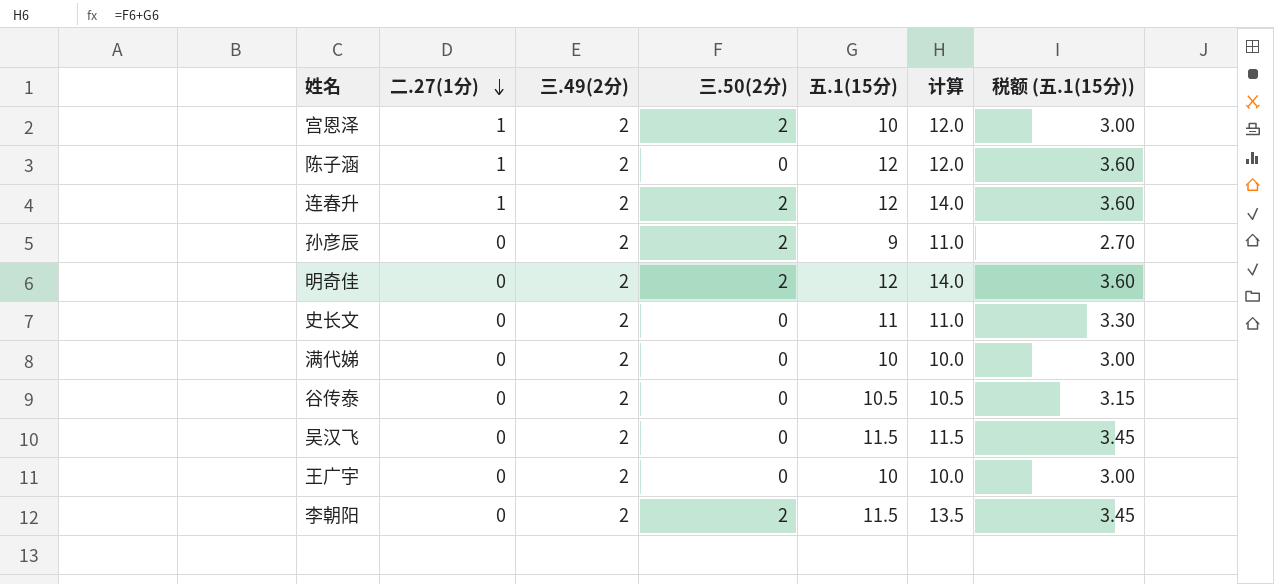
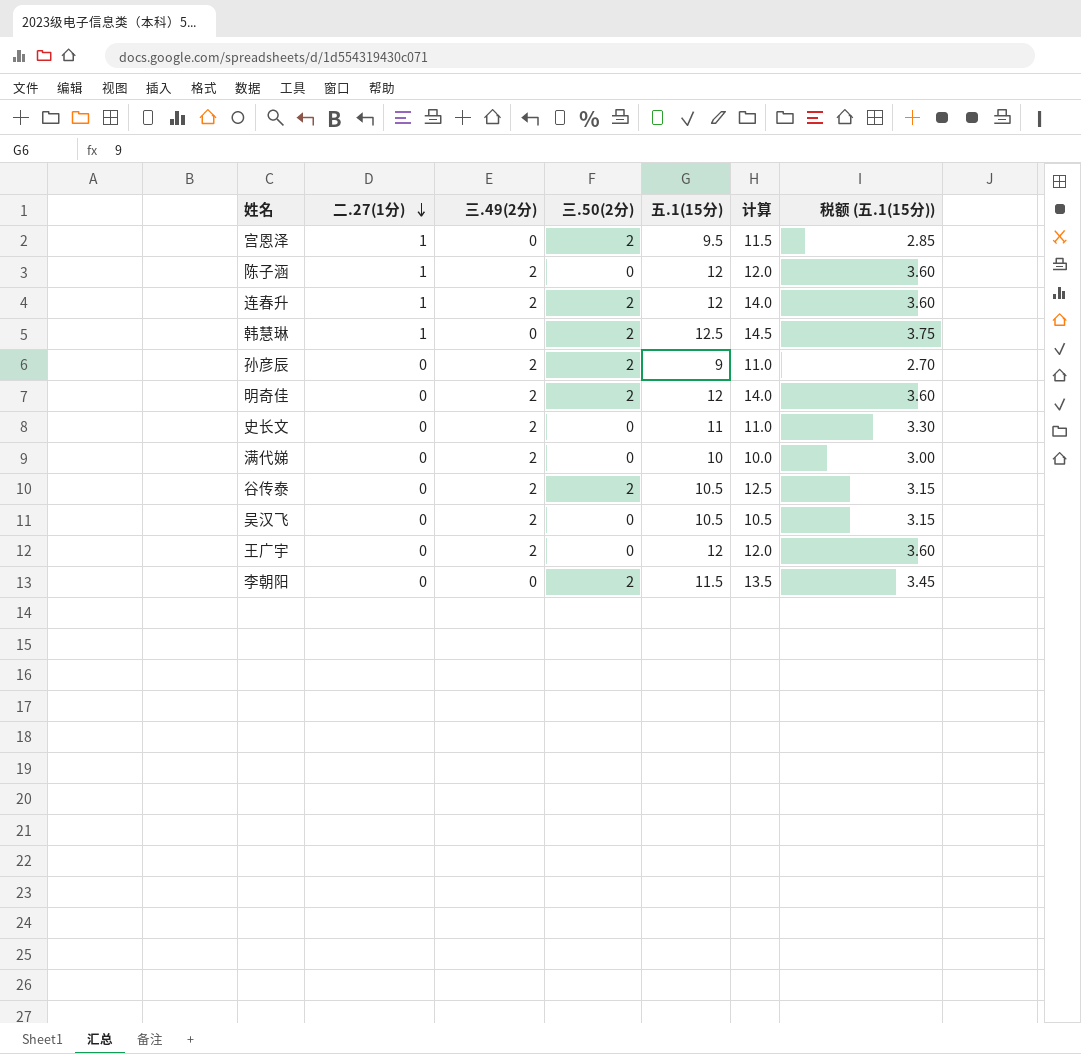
宫恩泽 | 三.49(2分): 2 -> 0
宫恩泽 | 五.1(15分): 10 -> 9.5
宫恩泽 | 计算: 12.0 -> 11.5
宫恩泽 | 税额 (五.1(15分)): 3.00 -> 2.85
row 韩慧琳: none -> 1 | 0 | 2 | 12.5 | 14.5 | 3.75
谷传泰 | 三.50(2分): 0 -> 2
谷传泰 | 计算: 10.5 -> 12.5
吴汉飞 | 五.1(15分): 11.5 -> 10.5
吴汉飞 | 计算: 11.5 -> 10.5
吴汉飞 | 税额 (五.1(15分)): 3.45 -> 3.15
王广宇 | 五.1(15分): 10 -> 12
王广宇 | 计算: 10.0 -> 12.0
王广宇 | 税额 (五.1(15分)): 3.00 -> 3.60
李朝阳 | 三.49(2分): 2 -> 0

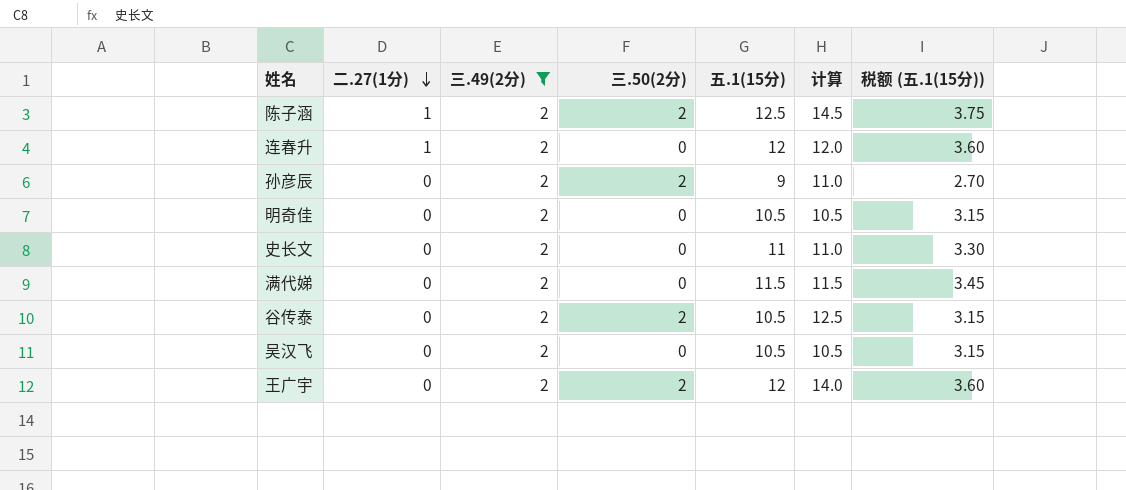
filter: none -> 三.49(2分) = 2
陈子涵 | 三.50(2分): 0 -> 2
陈子涵 | 五.1(15分): 12 -> 12.5
陈子涵 | 计算: 12.0 -> 14.5
陈子涵 | 税额 (五.1(15分)): 3.60 -> 3.75
连春升 | 三.50(2分): 2 -> 0
连春升 | 计算: 14.0 -> 12.0
明奇佳 | 三.50(2分): 2 -> 0
明奇佳 | 五.1(15分): 12 -> 10.5
明奇佳 | 计算: 14.0 -> 10.5
明奇佳 | 税额 (五.1(15分)): 3.60 -> 3.15
满代娣 | 五.1(15分): 10 -> 11.5
满代娣 | 计算: 10.0 -> 11.5
满代娣 | 税额 (五.1(15分)): 3.00 -> 3.45
王广宇 | 三.50(2分): 0 -> 2
王广宇 | 计算: 12.0 -> 14.0

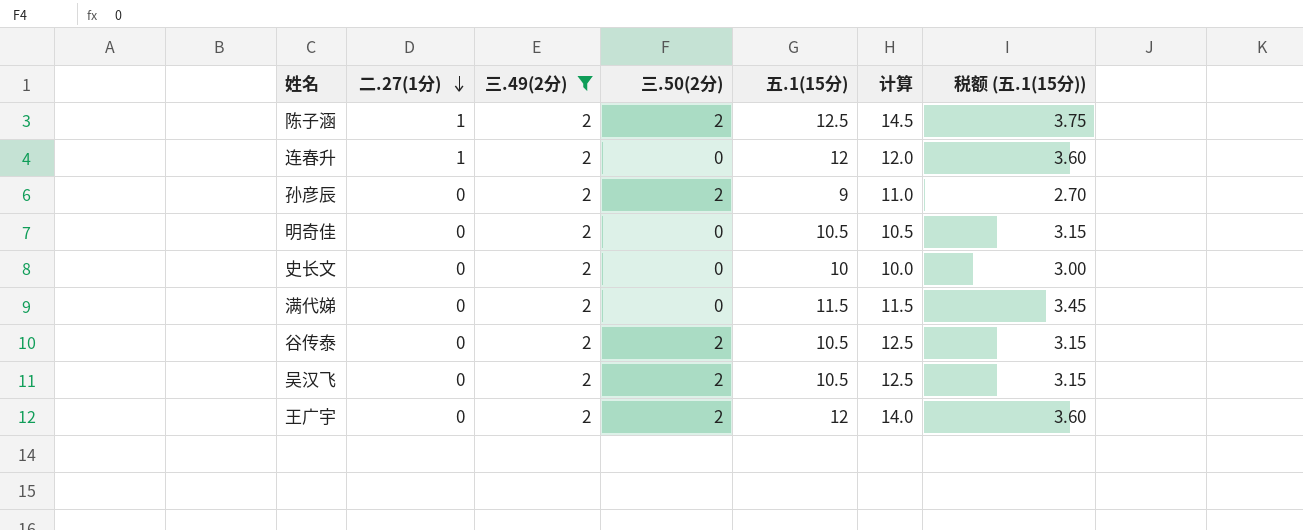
史长文 | 五.1(15分): 11 -> 10
史长文 | 计算: 11.0 -> 10.0
史长文 | 税额 (五.1(15分)): 3.30 -> 3.00
吴汉飞 | 三.50(2分): 0 -> 2
吴汉飞 | 计算: 10.5 -> 12.5

